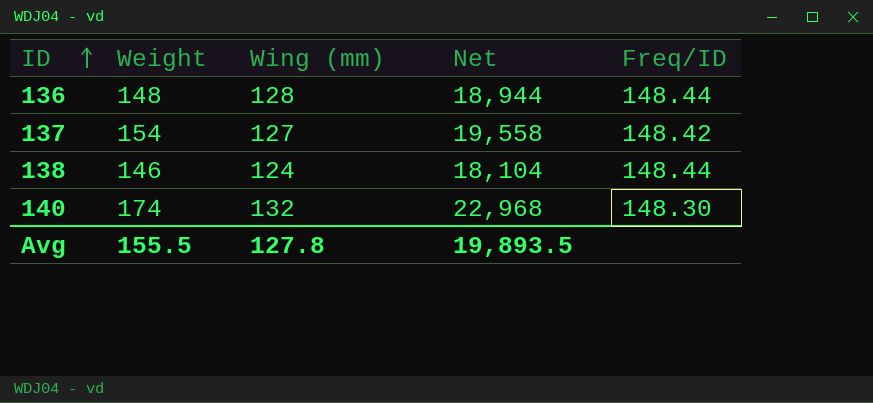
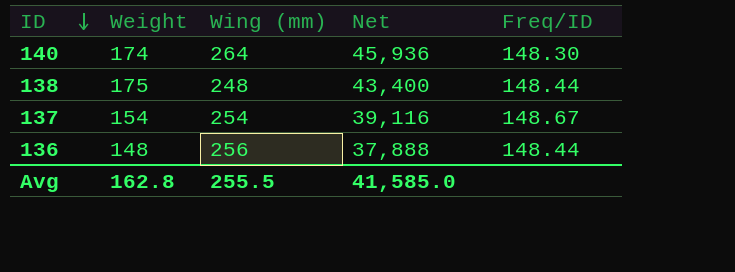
row order: ID ascending -> ID descending
140 | Wing (mm): 132 -> 264
140 | Net: 22,968 -> 45,936
138 | Weight: 146 -> 175
138 | Wing (mm): 124 -> 248
138 | Net: 18,104 -> 43,400
137 | Wing (mm): 127 -> 254
137 | Net: 19,558 -> 39,116
137 | Freq/ID: 148.42 -> 148.67
136 | Wing (mm): 128 -> 256
136 | Net: 18,944 -> 37,888
Avg | Weight: 155.5 -> 162.8
Avg | Wing (mm): 127.8 -> 255.5
Avg | Net: 19,893.5 -> 41,585.0

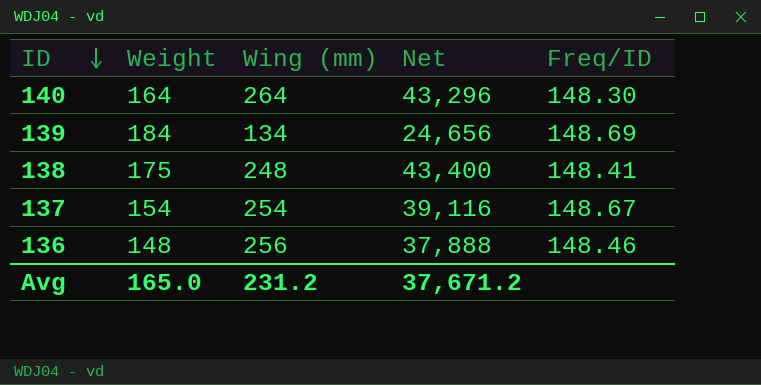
140 | Weight: 174 -> 164
140 | Net: 45,936 -> 43,296
row 139: none -> 184 | 134 | 24,656 | 148.69
138 | Freq/ID: 148.44 -> 148.41
136 | Freq/ID: 148.44 -> 148.46
Avg | Weight: 162.8 -> 165.0
Avg | Wing (mm): 255.5 -> 231.2
Avg | Net: 41,585.0 -> 37,671.2

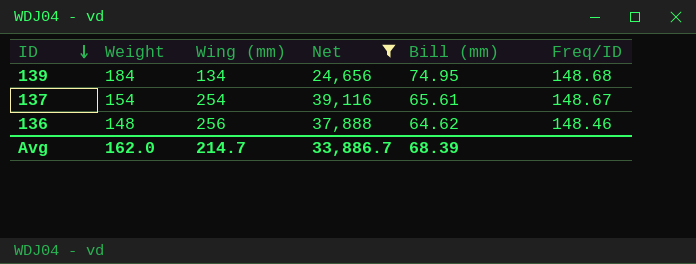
filter: none -> Net <= 39,116
column Bill (mm) | position: none -> 5
139 | Freq/ID: 148.69 -> 148.68
Avg | Weight: 165.0 -> 162.0
Avg | Wing (mm): 231.2 -> 214.7
Avg | Net: 37,671.2 -> 33,886.7

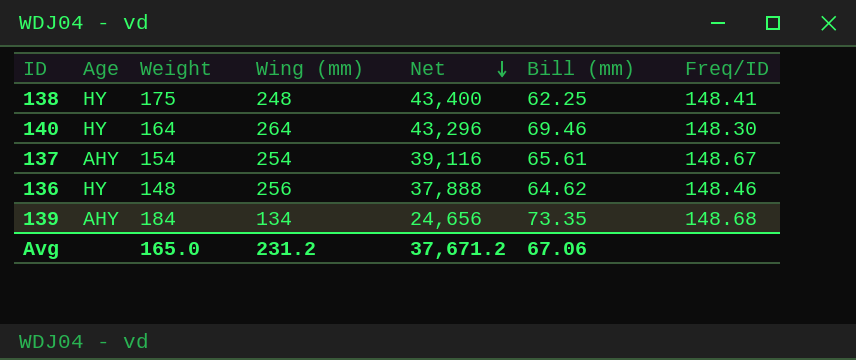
filter: Net <= 39,116 -> none
row order: ID descending -> Net descending
column Age | position: none -> 2
139 | Bill (mm): 74.95 -> 73.35
Avg | Weight: 162.0 -> 165.0
Avg | Wing (mm): 214.7 -> 231.2
Avg | Net: 33,886.7 -> 37,671.2
Avg | Bill (mm): 68.39 -> 67.06

